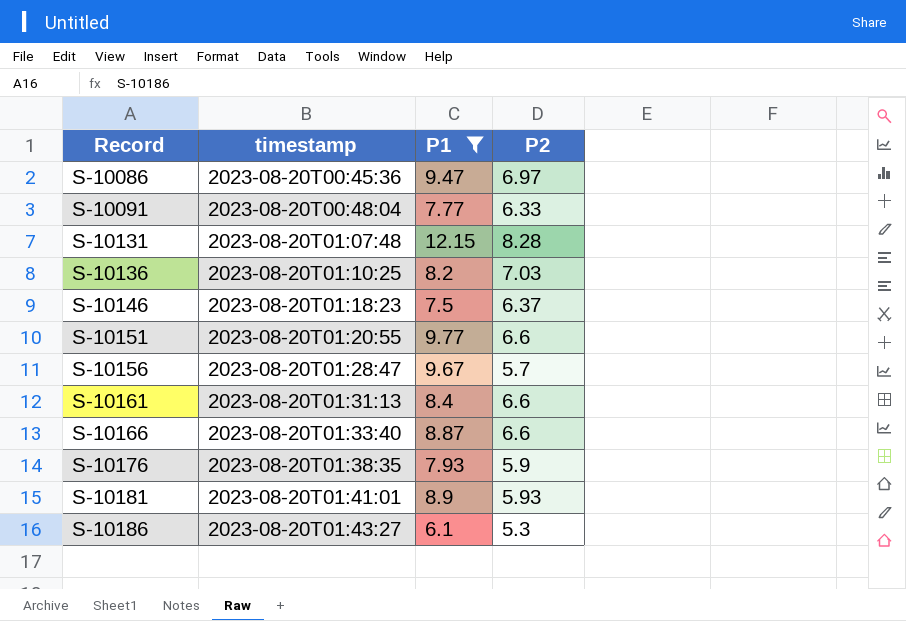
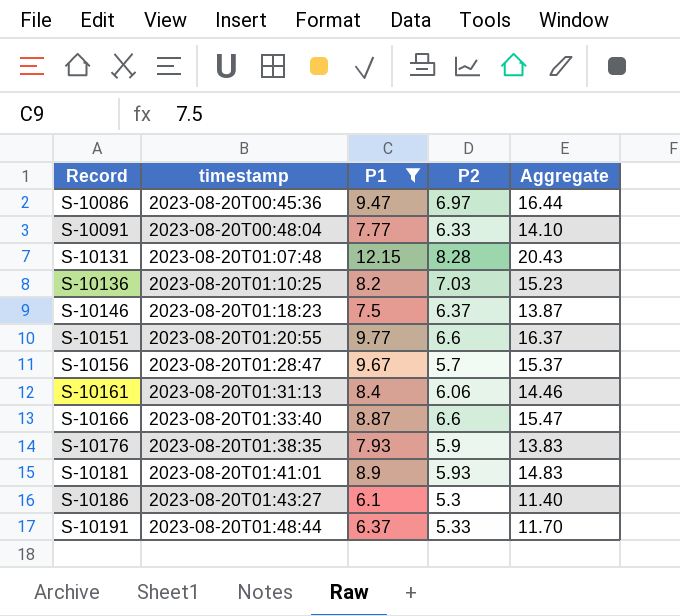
column Aggregate | formula: none -> [P1] + [P2]
S-10161 | P2: 6.6 -> 6.06
row S-10191: none -> 2023-08-20T01:48:44 | 6.37 | 5.33 | 11.70

